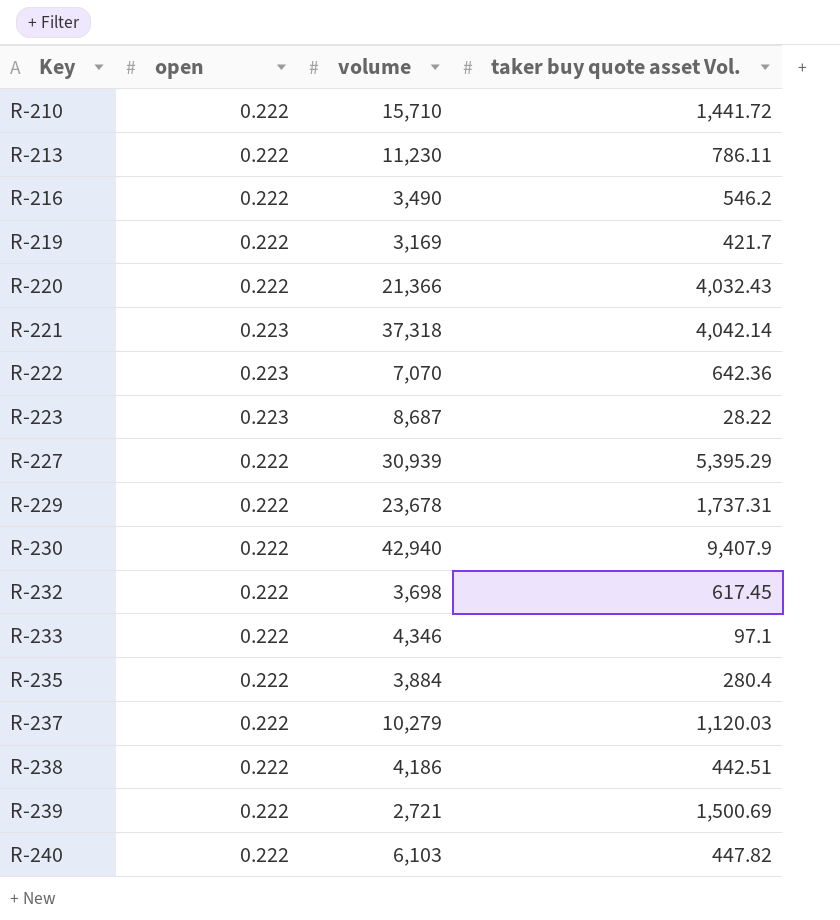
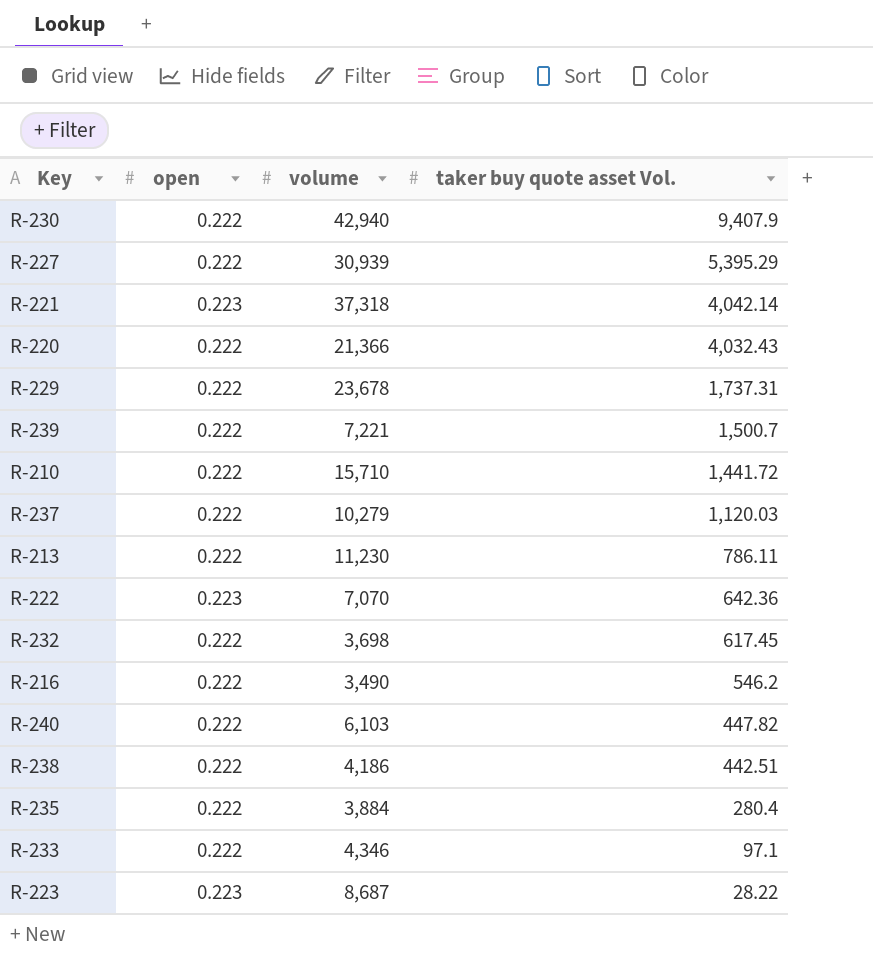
row order: Key ascending -> taker buy quote asset Vol. descending
row R-219: 0.222 | 3,169 | 421.7 -> none
R-239 | volume: 2,721 -> 7,221
R-239 | taker buy quote asset Vol.: 1,500.69 -> 1,500.7

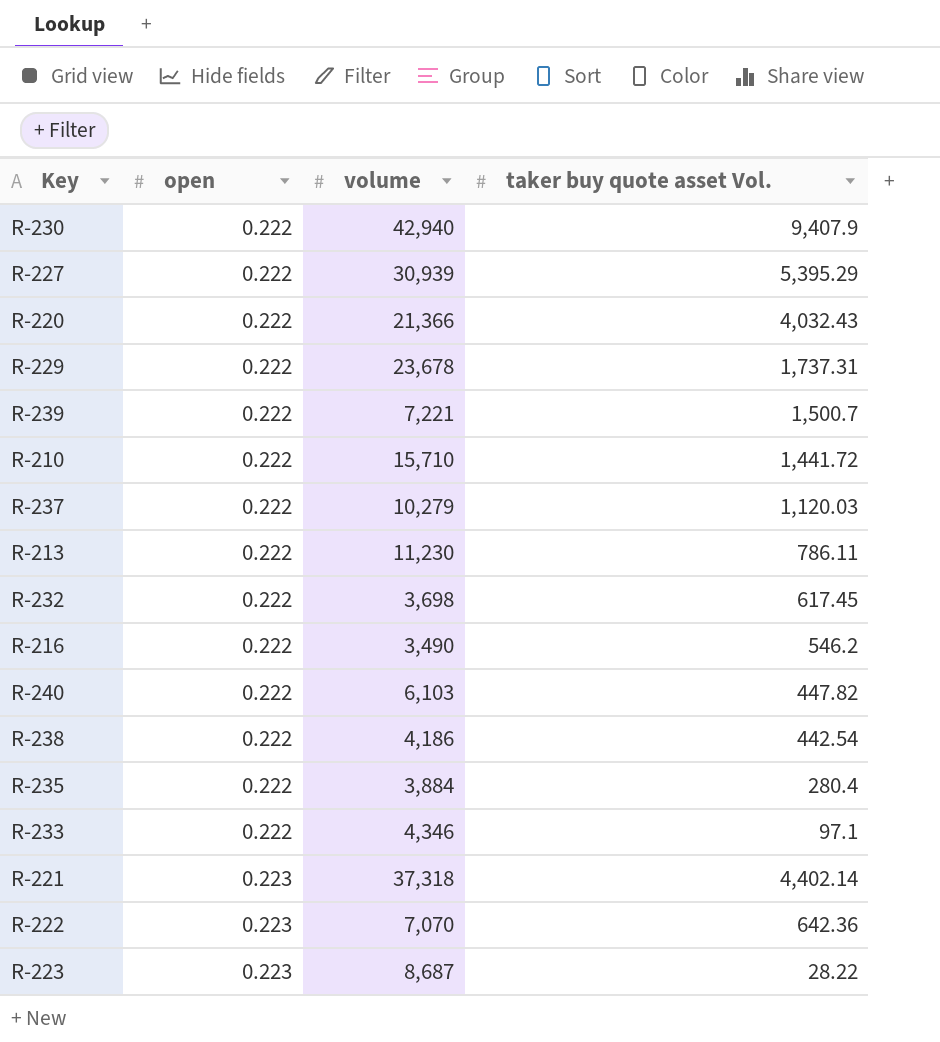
row order: taker buy quote asset Vol. descending -> open ascending
R-238 | taker buy quote asset Vol.: 442.51 -> 442.54
R-221 | taker buy quote asset Vol.: 4,042.14 -> 4,402.14

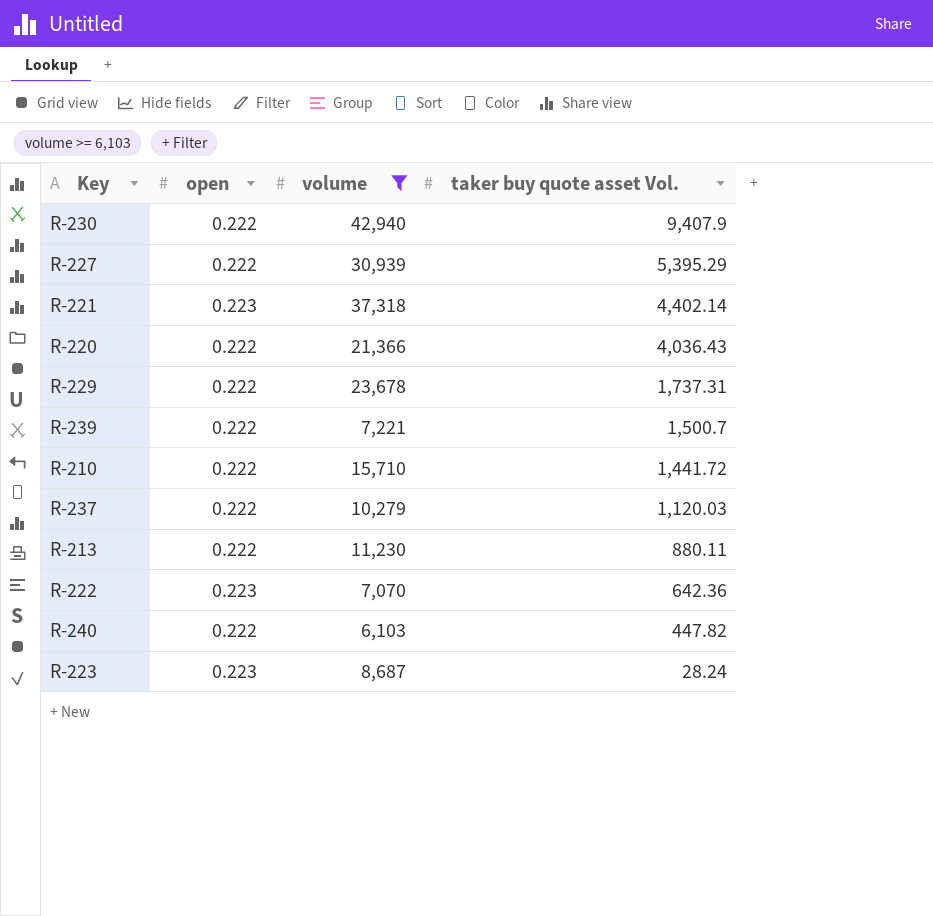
filter: none -> volume >= 6,103
row order: open ascending -> taker buy quote asset Vol. descending
R-220 | taker buy quote asset Vol.: 4,032.43 -> 4,036.43
R-213 | taker buy quote asset Vol.: 786.11 -> 880.11
R-223 | taker buy quote asset Vol.: 28.22 -> 28.24

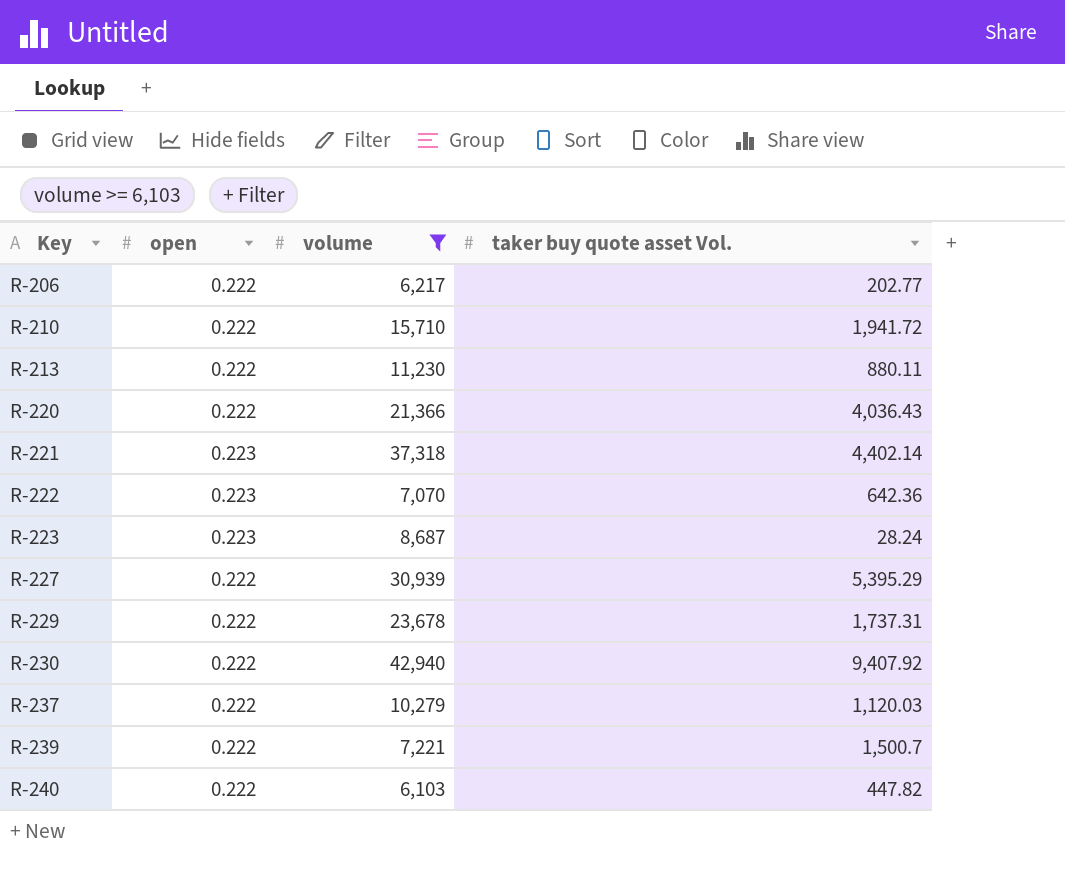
row order: taker buy quote asset Vol. descending -> Key ascending
row R-206: none -> 0.222 | 6,217 | 202.77
R-210 | taker buy quote asset Vol.: 1,441.72 -> 1,941.72
R-230 | taker buy quote asset Vol.: 9,407.9 -> 9,407.92

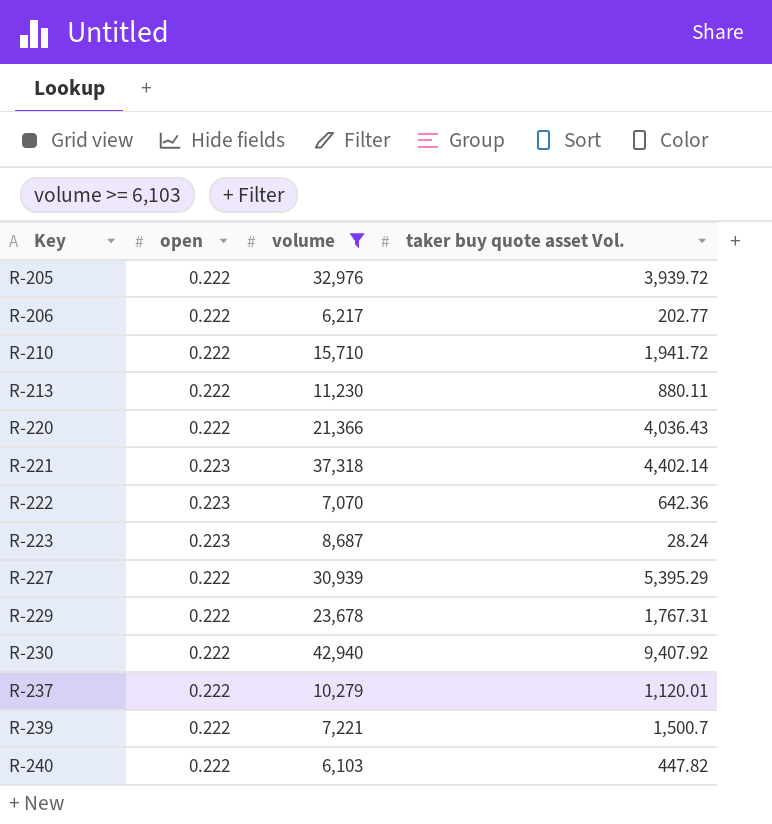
row R-205: none -> 0.222 | 32,976 | 3,939.72
R-229 | taker buy quote asset Vol.: 1,737.31 -> 1,767.31
R-237 | taker buy quote asset Vol.: 1,120.03 -> 1,120.01

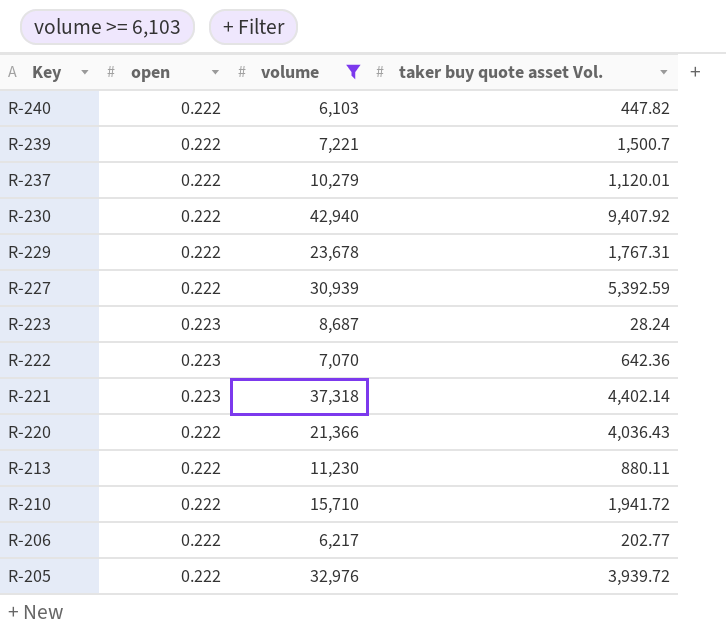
row order: Key ascending -> Key descending
R-227 | taker buy quote asset Vol.: 5,395.29 -> 5,392.59

